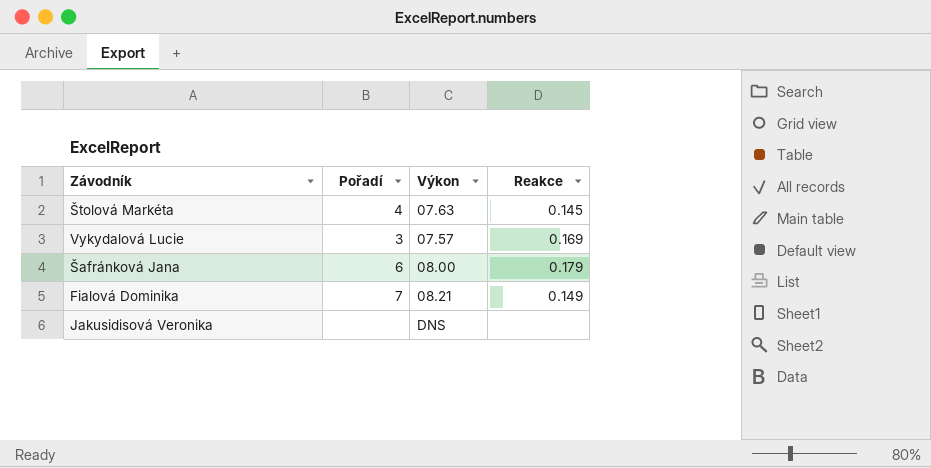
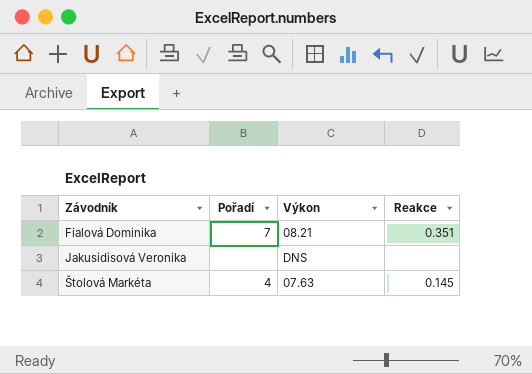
row order: none -> Závodník ascending
row Vykydalová Lucie: 3 | 07.57 | 0.169 -> none
row Šafránková Jana: 6 | 08.00 | 0.179 -> none
Fialová Dominika | Reakce: 0.149 -> 0.351

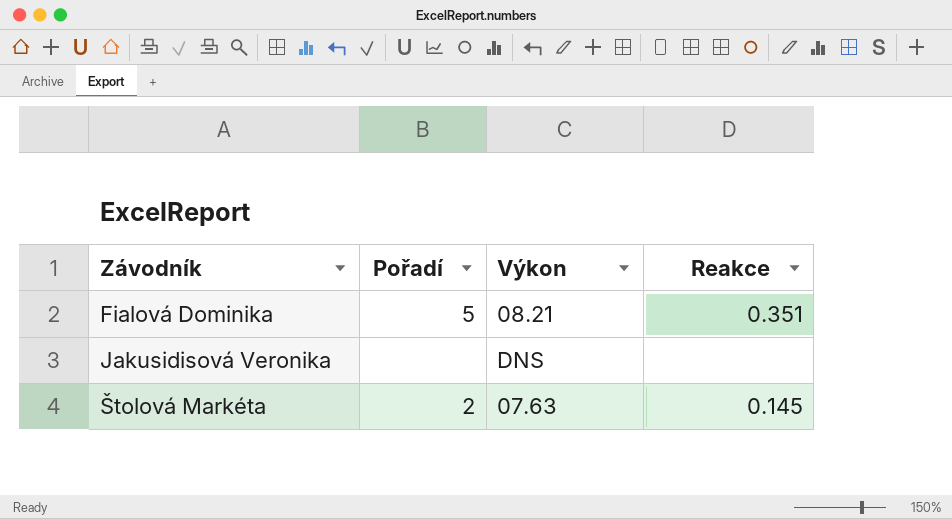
Fialová Dominika | Pořadí: 7 -> 5
Štolová Markéta | Pořadí: 4 -> 2

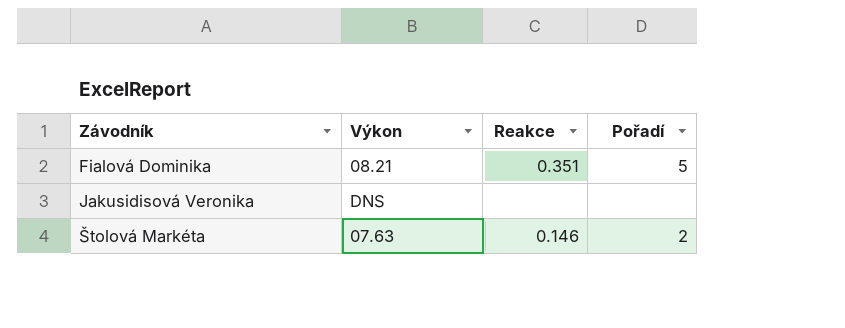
column Pořadí | position: 2 -> 4
Štolová Markéta | Reakce: 0.145 -> 0.146

